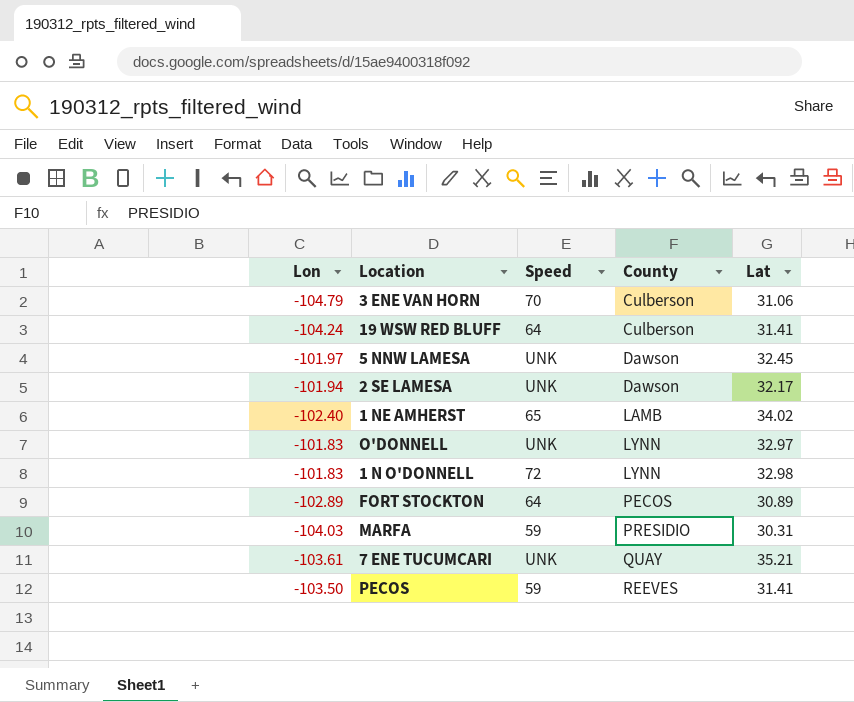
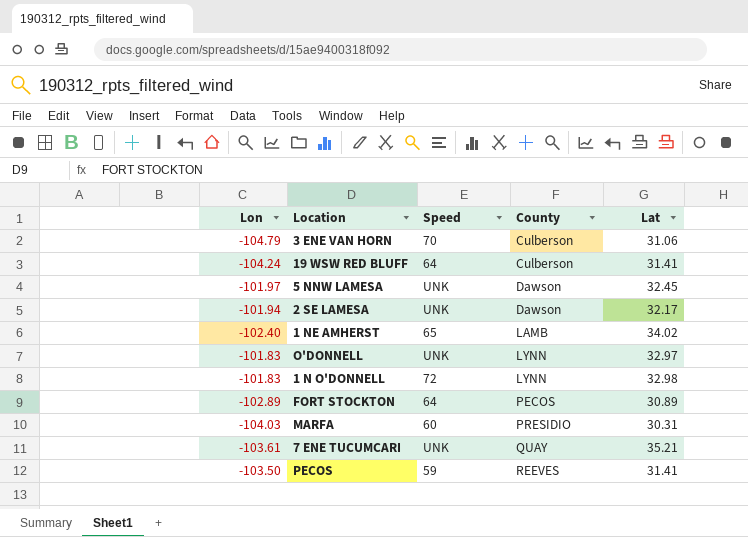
MARFA | Speed: 59 -> 60

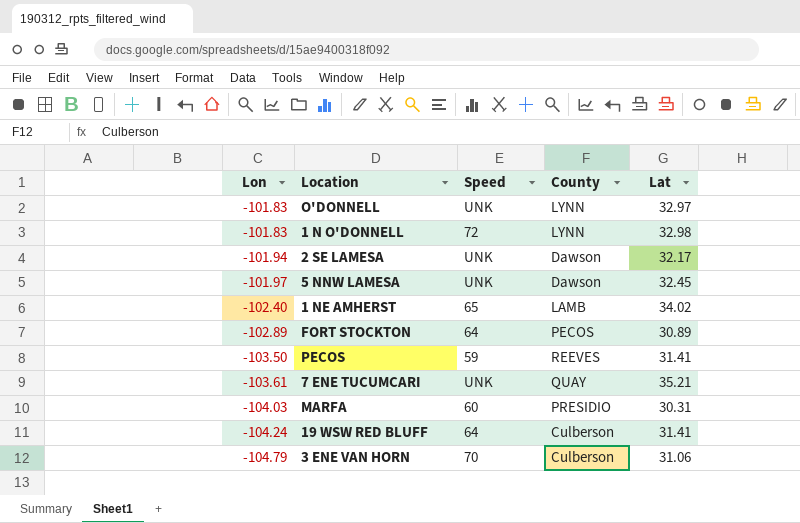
row order: County ascending -> Lon descending

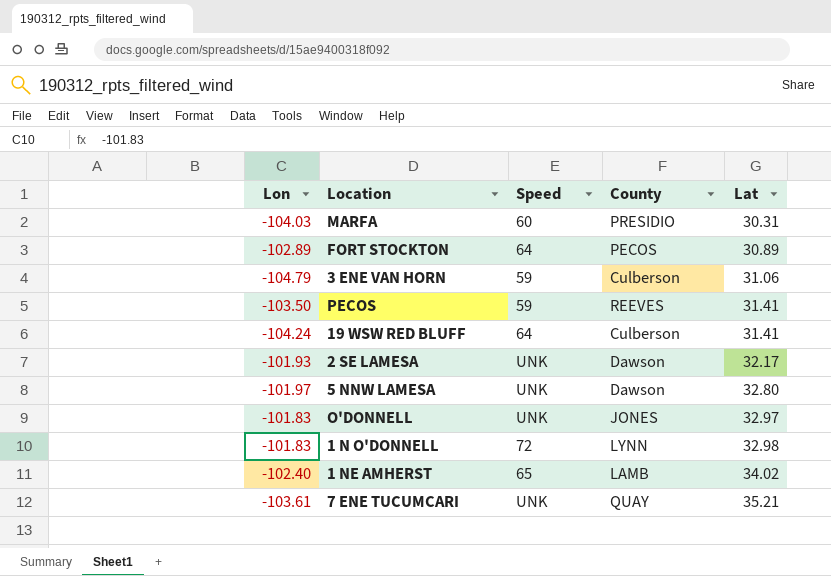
row order: Lon descending -> Lat ascending
3 ENE VAN HORN | Speed: 70 -> 59
2 SE LAMESA | Lon: -101.94 -> -101.93
5 NNW LAMESA | Lat: 32.45 -> 32.80
O'DONNELL | County: LYNN -> JONES

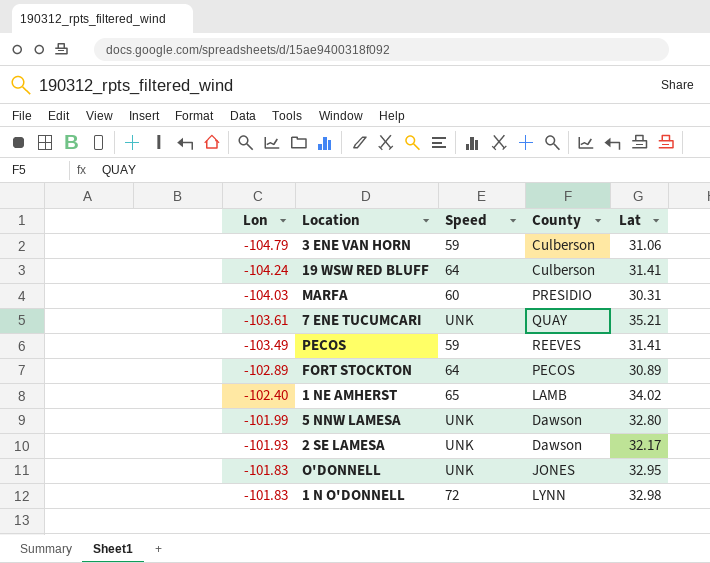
row order: Lat ascending -> Lon ascending
PECOS | Lon: -103.50 -> -103.49
5 NNW LAMESA | Lon: -101.97 -> -101.99
O'DONNELL | Lat: 32.97 -> 32.95

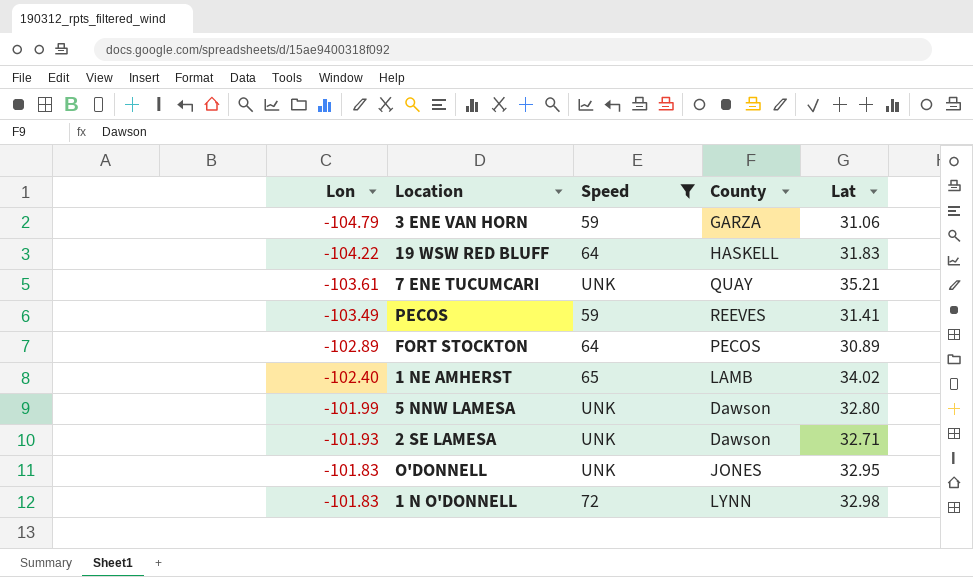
filter: none -> Speed != 60
3 ENE VAN HORN | County: Culberson -> GARZA
19 WSW RED BLUFF | Lon: -104.24 -> -104.22
19 WSW RED BLUFF | County: Culberson -> HASKELL
19 WSW RED BLUFF | Lat: 31.41 -> 31.83
2 SE LAMESA | Lat: 32.17 -> 32.71

